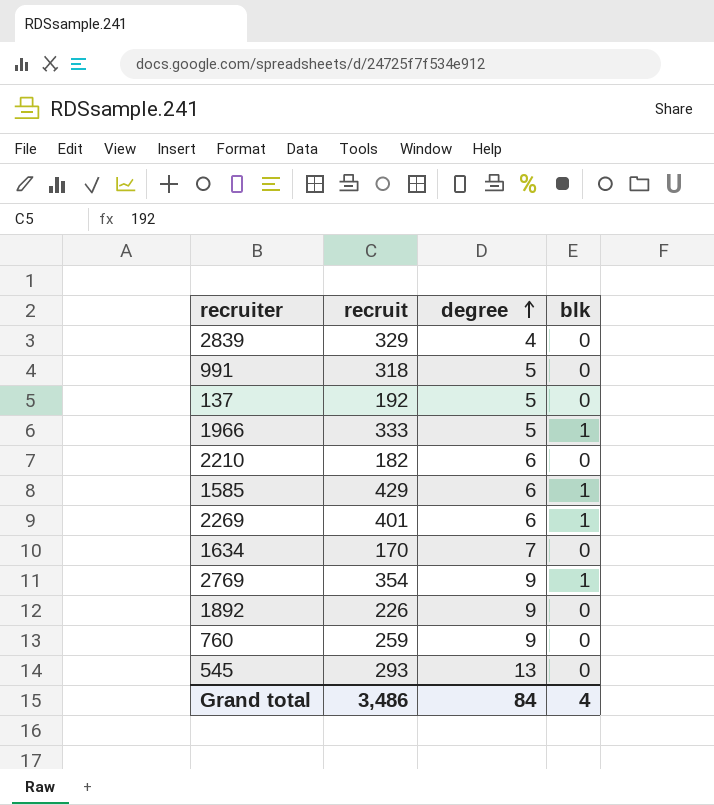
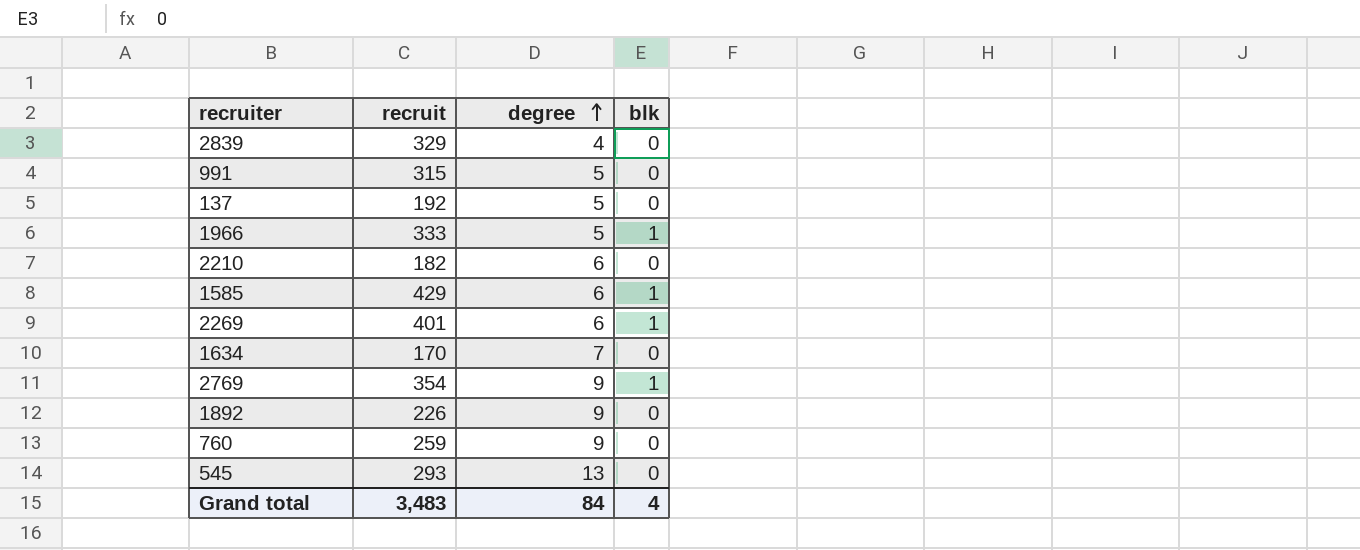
991 | recruit: 318 -> 315
Grand total | recruit: 3,486 -> 3,483

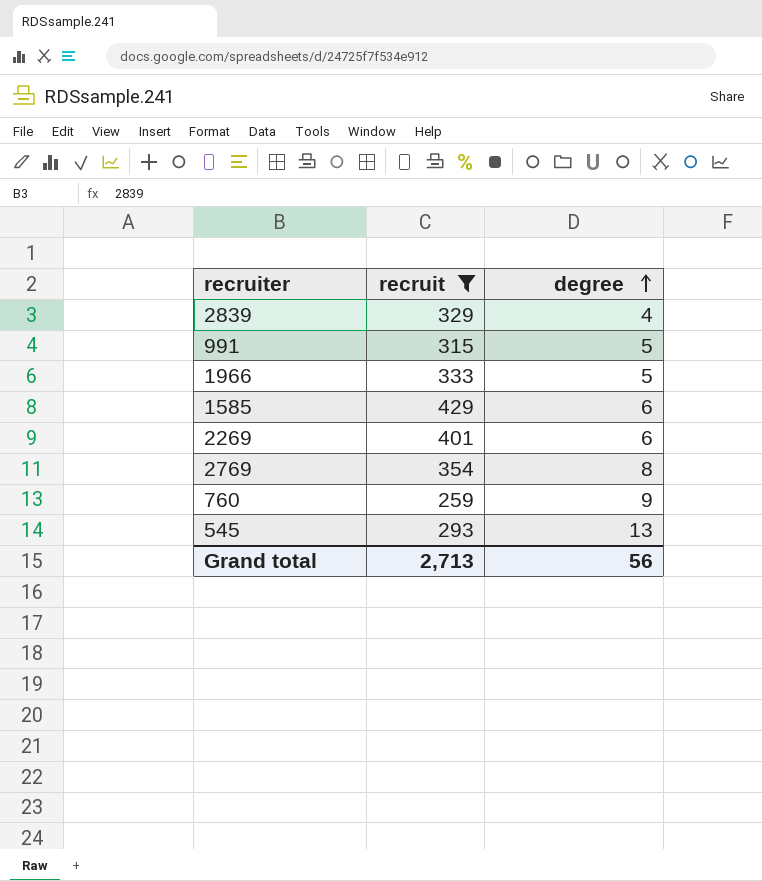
filter: none -> recruit >= 259
column blk | position: 4 -> none
2769 | degree: 9 -> 8
Grand total | recruit: 3,483 -> 2,713
Grand total | degree: 84 -> 56

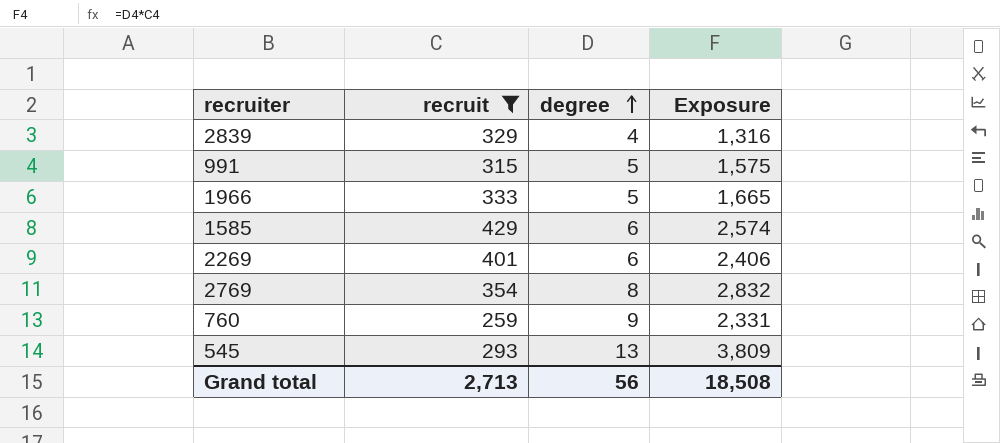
column Exposure | formula: none -> [recruit] * [degree]

